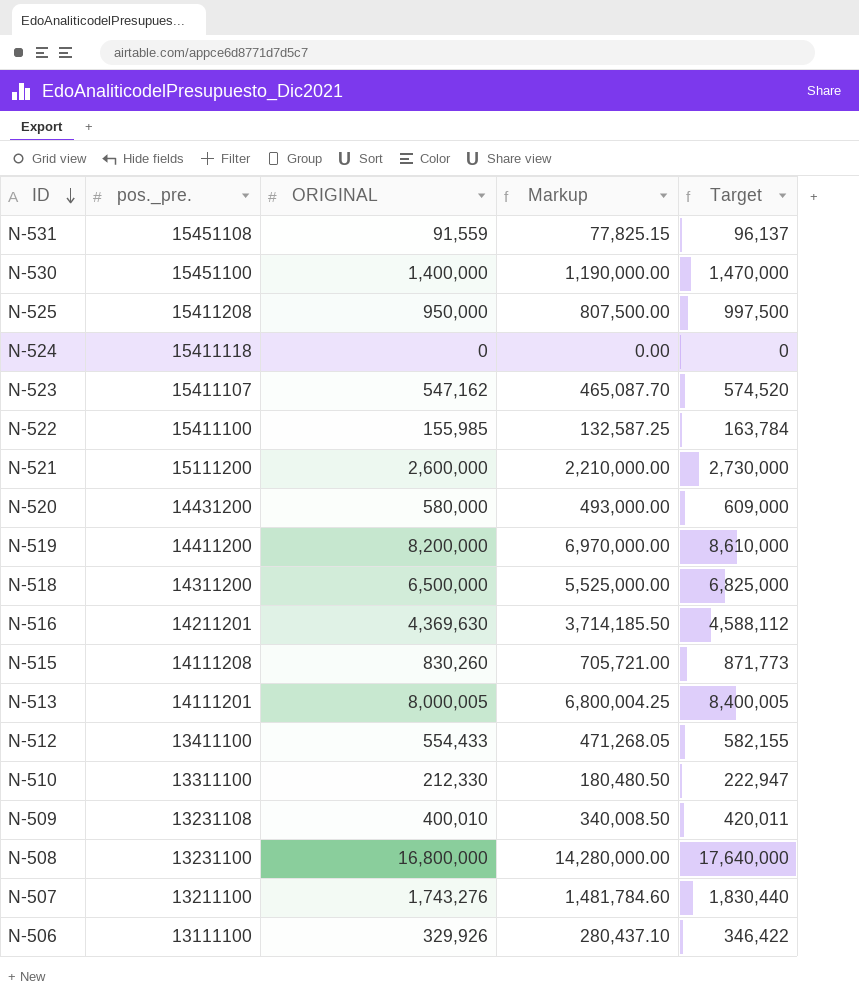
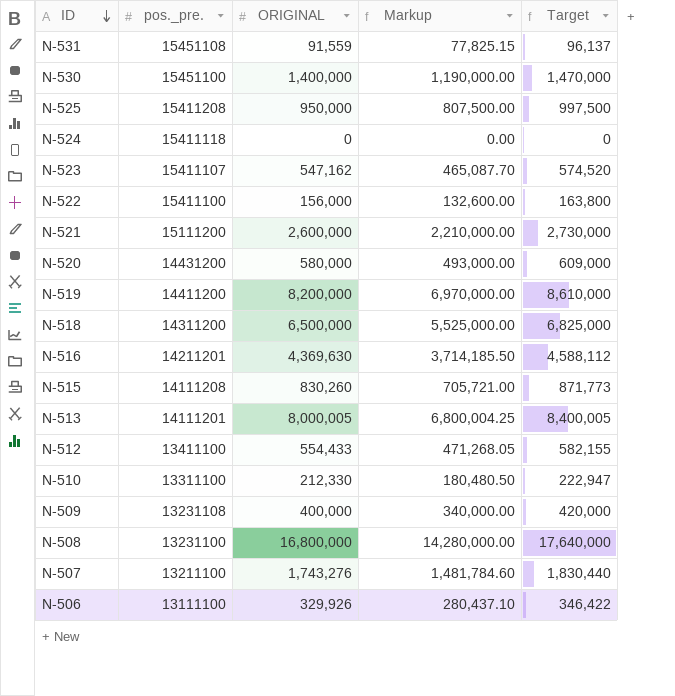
N-522 | ORIGINAL: 155,985 -> 156,000
N-522 | Markup: 132,587.25 -> 132,600.00
N-522 | Target: 163,784 -> 163,800
N-509 | ORIGINAL: 400,010 -> 400,000
N-509 | Markup: 340,008.50 -> 340,000.00
N-509 | Target: 420,011 -> 420,000

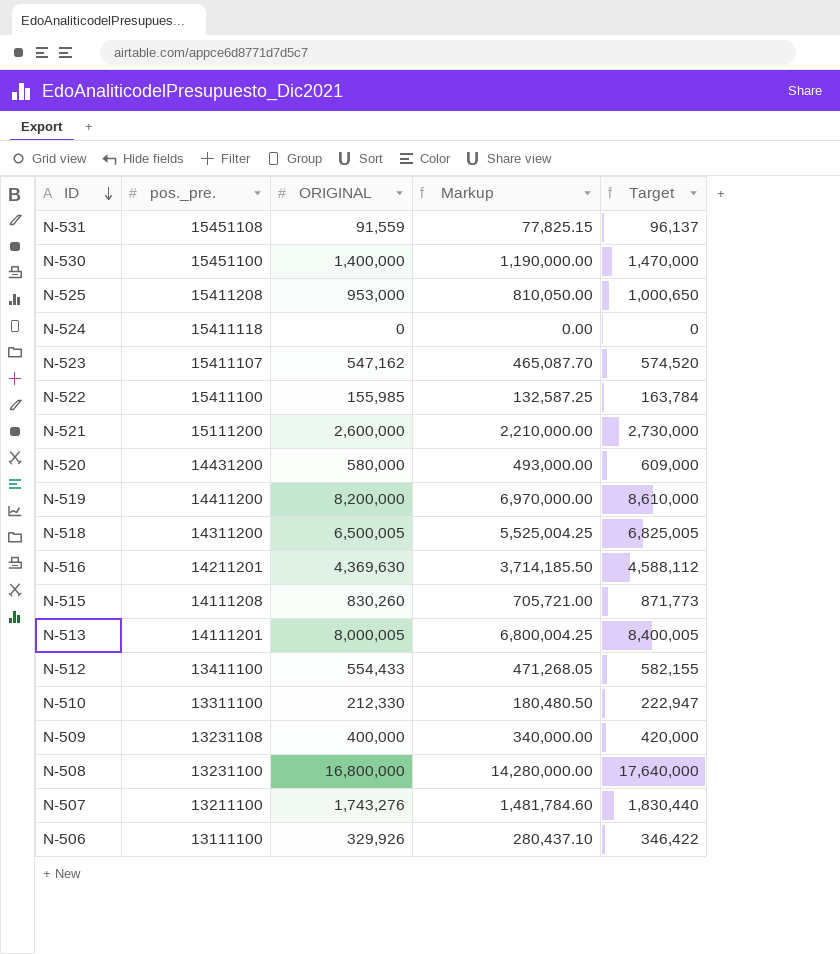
N-525 | ORIGINAL: 950,000 -> 953,000
N-525 | Markup: 807,500.00 -> 810,050.00
N-525 | Target: 997,500 -> 1,000,650
N-522 | ORIGINAL: 156,000 -> 155,985
N-522 | Markup: 132,600.00 -> 132,587.25
N-522 | Target: 163,800 -> 163,784
N-518 | ORIGINAL: 6,500,000 -> 6,500,005
N-518 | Markup: 5,525,000.00 -> 5,525,004.25
N-518 | Target: 6,825,000 -> 6,825,005

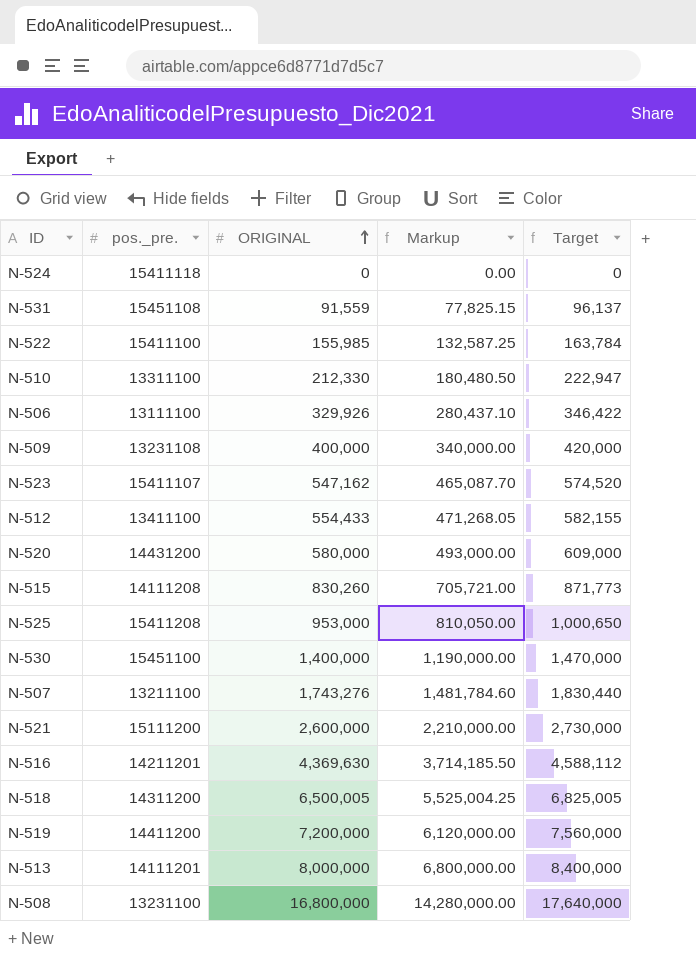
row order: ID descending -> ORIGINAL ascending
N-519 | ORIGINAL: 8,200,000 -> 7,200,000
N-519 | Markup: 6,970,000.00 -> 6,120,000.00
N-519 | Target: 8,610,000 -> 7,560,000
N-513 | ORIGINAL: 8,000,005 -> 8,000,000
N-513 | Markup: 6,800,004.25 -> 6,800,000.00
N-513 | Target: 8,400,005 -> 8,400,000

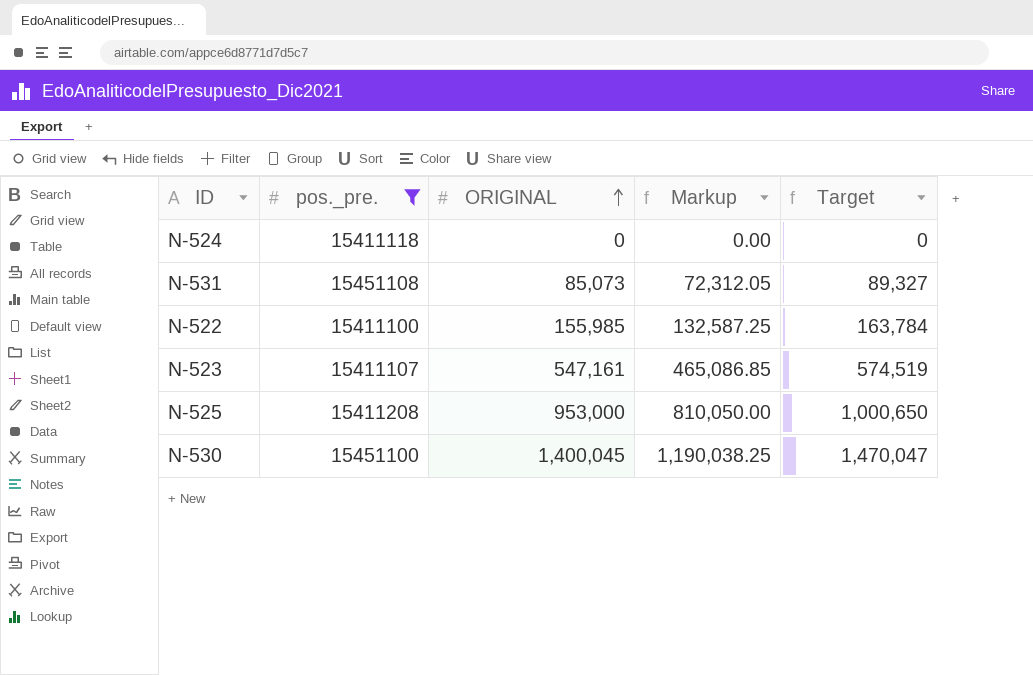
filter: none -> pos._pre. >= 15411100
N-531 | ORIGINAL: 91,559 -> 85,073
N-531 | Markup: 77,825.15 -> 72,312.05
N-531 | Target: 96,137 -> 89,327
N-523 | ORIGINAL: 547,162 -> 547,161
N-523 | Markup: 465,087.70 -> 465,086.85
N-523 | Target: 574,520 -> 574,519
N-530 | ORIGINAL: 1,400,000 -> 1,400,045
N-530 | Markup: 1,190,000.00 -> 1,190,038.25
N-530 | Target: 1,470,000 -> 1,470,047

